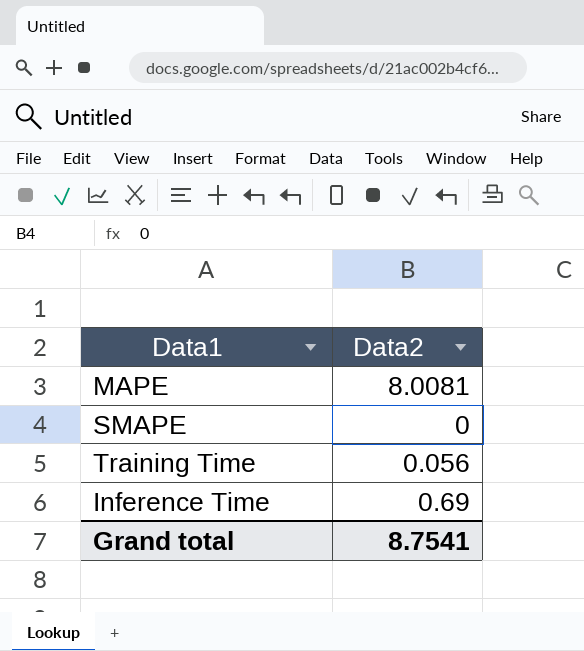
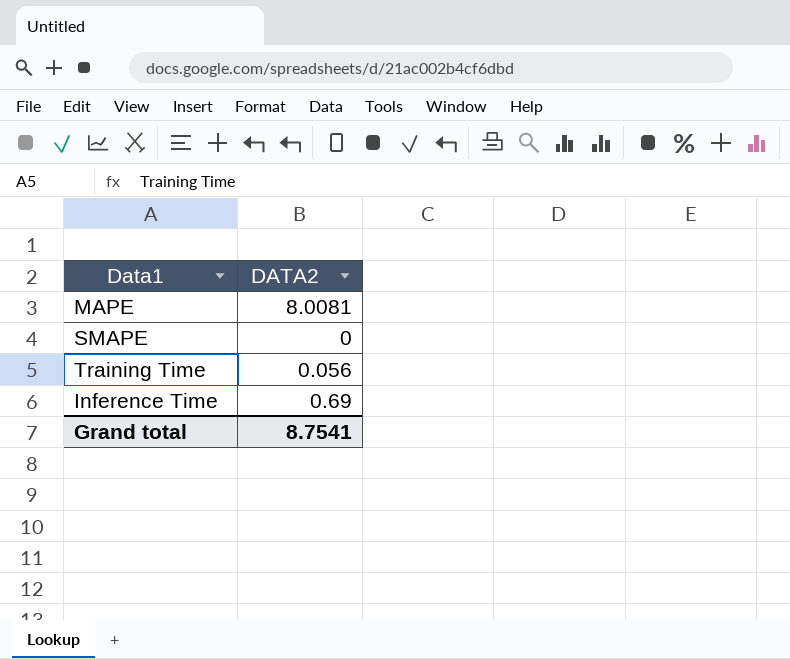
column name: Data2 -> DATA2

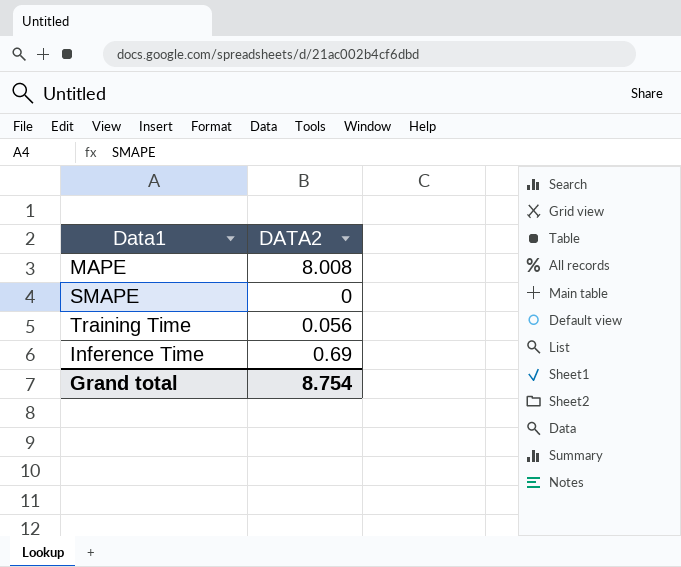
MAPE | DATA2: 8.0081 -> 8.008
Grand total | DATA2: 8.7541 -> 8.754

